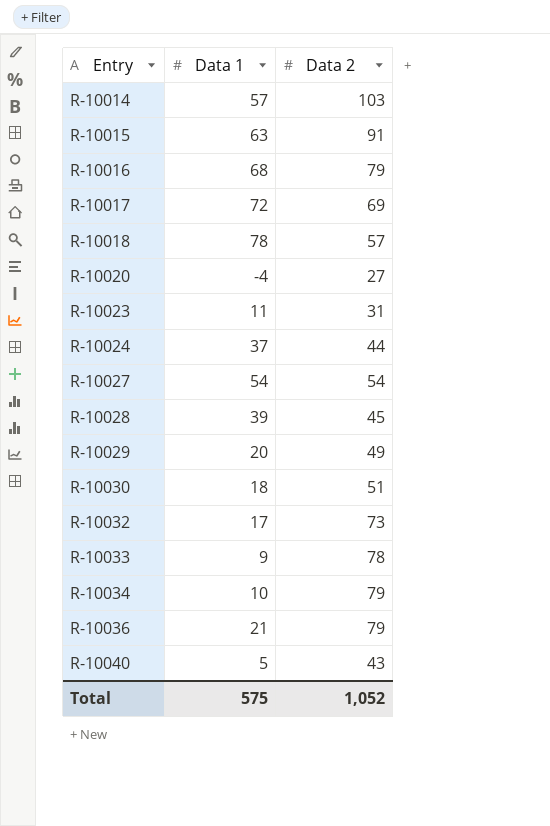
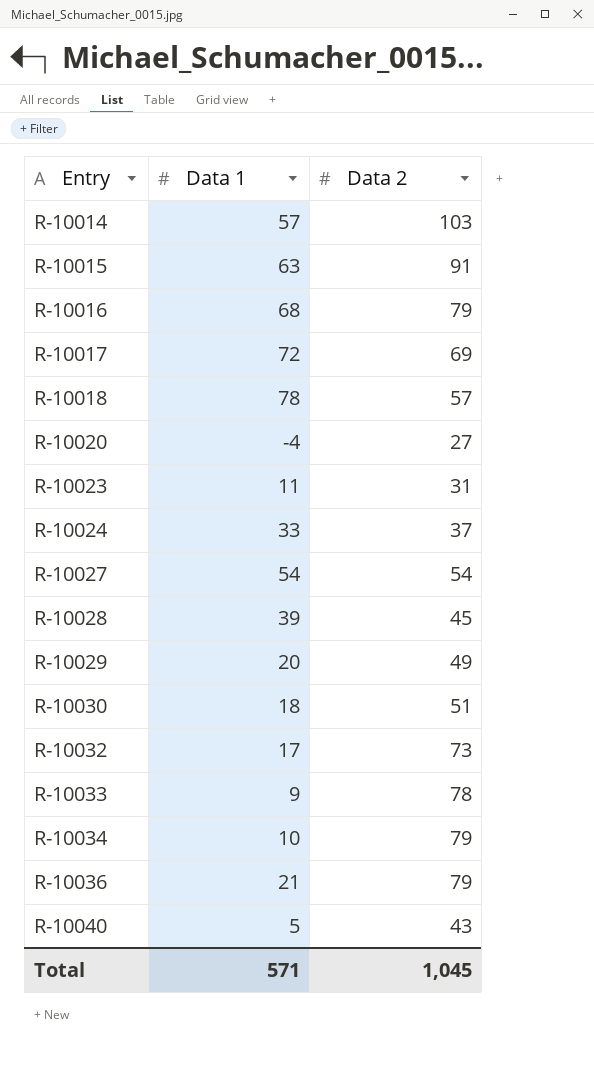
R-10024 | Data 1: 37 -> 33
R-10024 | Data 2: 44 -> 37
Total | Data 1: 575 -> 571
Total | Data 2: 1,052 -> 1,045

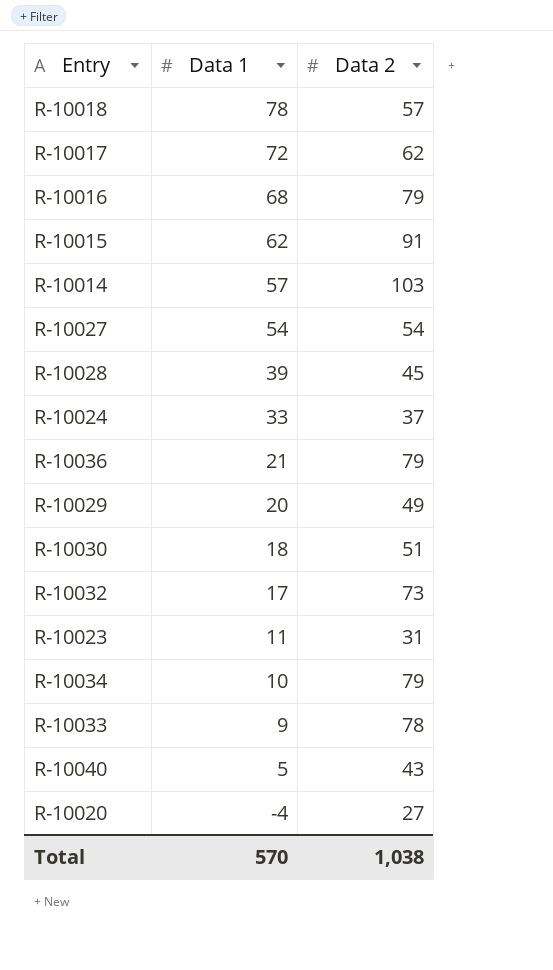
row order: Entry ascending -> Data 1 descending
R-10017 | Data 2: 69 -> 62
R-10015 | Data 1: 63 -> 62
Total | Data 1: 571 -> 570
Total | Data 2: 1,045 -> 1,038

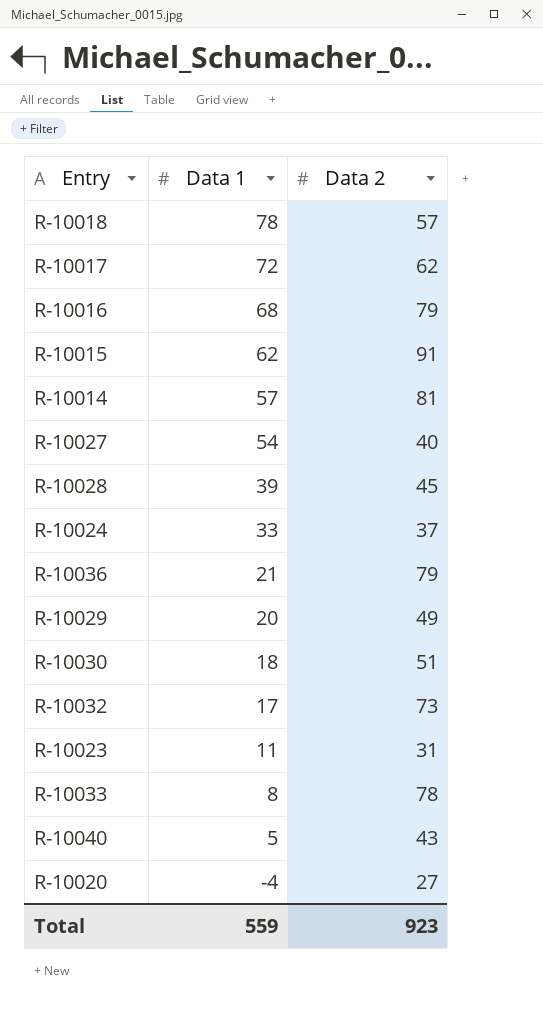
row R-10034: 10 | 79 -> none
R-10014 | Data 2: 103 -> 81
R-10027 | Data 2: 54 -> 40
R-10033 | Data 1: 9 -> 8
Total | Data 1: 570 -> 559
Total | Data 2: 1,038 -> 923

